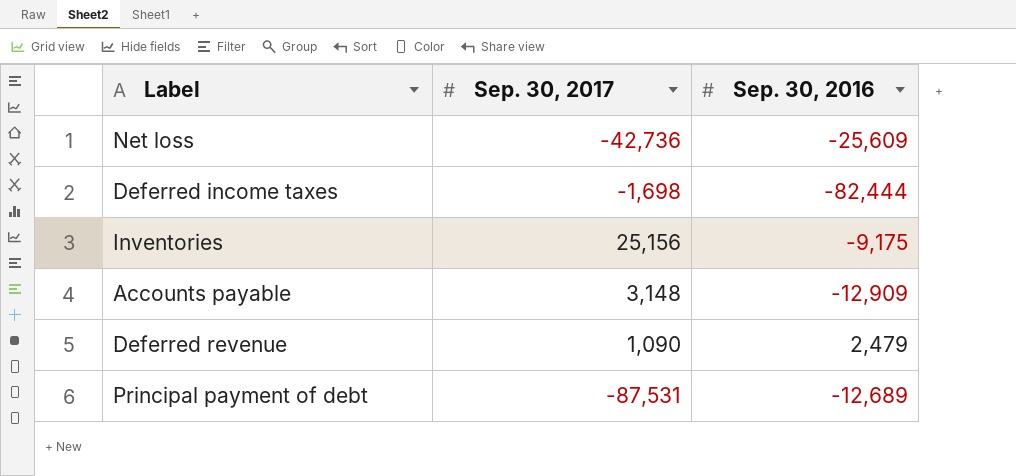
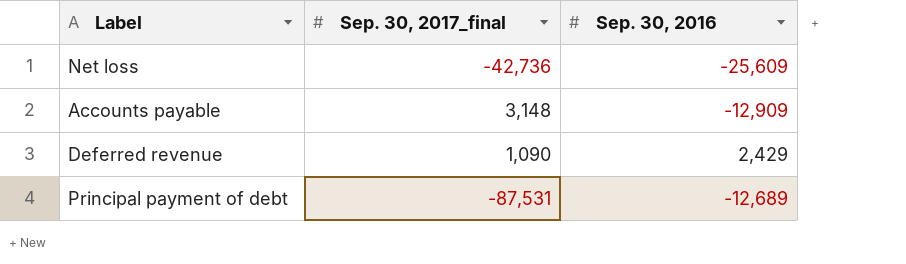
column name: Sep. 30, 2017 -> Sep. 30, 2017_final
row Deferred income taxes: -1,698 | -82,444 -> none
row Inventories: 25,156 | -9,175 -> none
Deferred revenue | Sep. 30, 2016: 2,479 -> 2,429

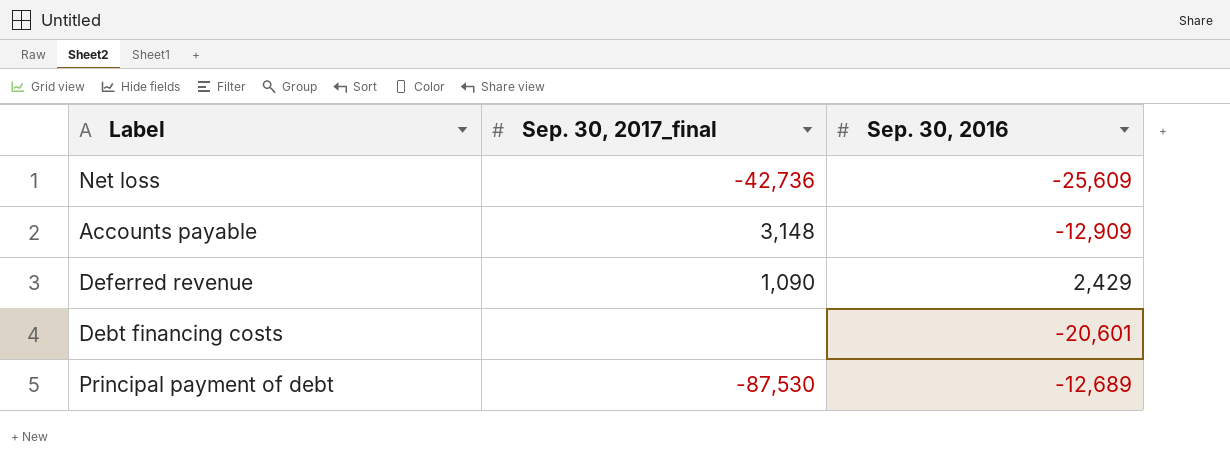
row Debt financing costs: none -> none | -20,601
Principal payment of debt | Sep. 30, 2017_final: -87,531 -> -87,530

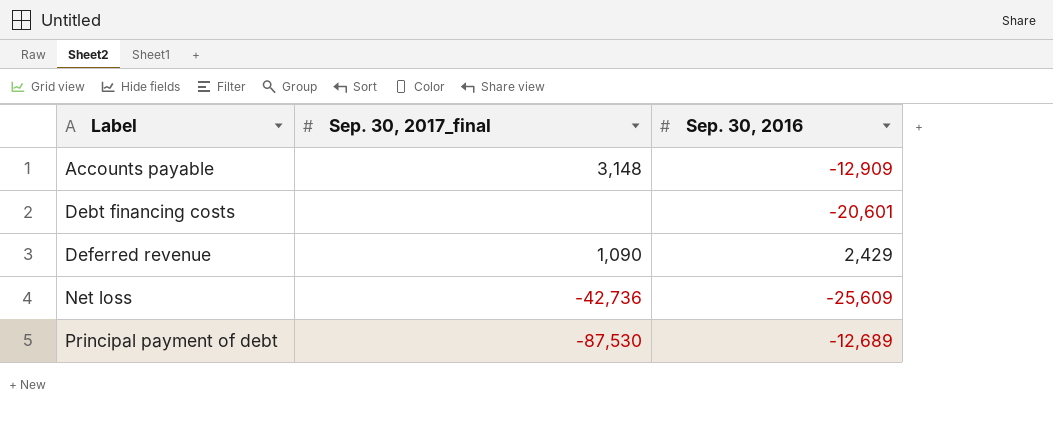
row order: none -> Label ascending

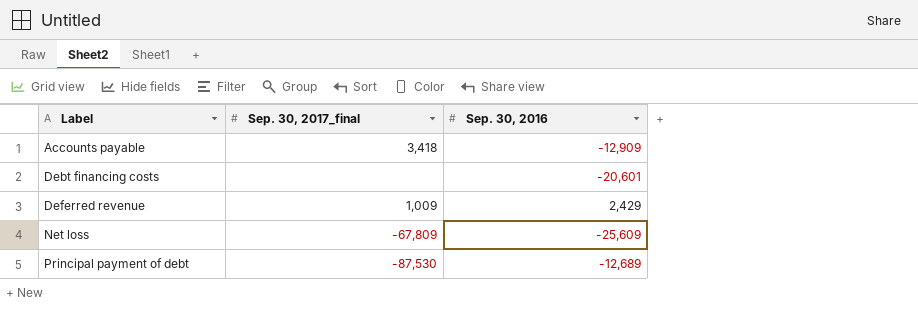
Accounts payable | Sep. 30, 2017_final: 3,148 -> 3,418
Deferred revenue | Sep. 30, 2017_final: 1,090 -> 1,009
Net loss | Sep. 30, 2017_final: -42,736 -> -67,809

